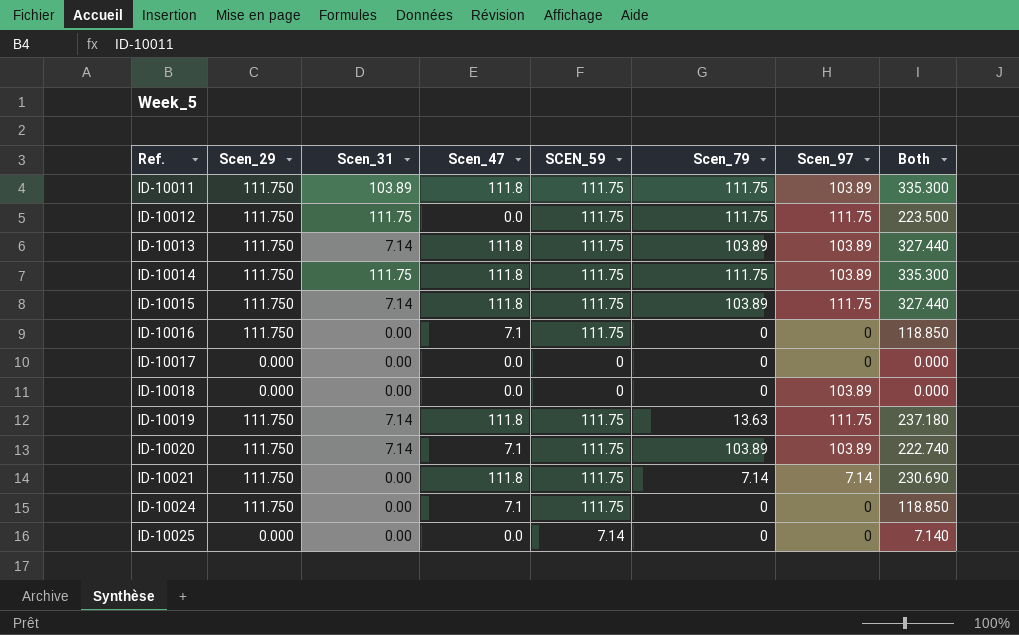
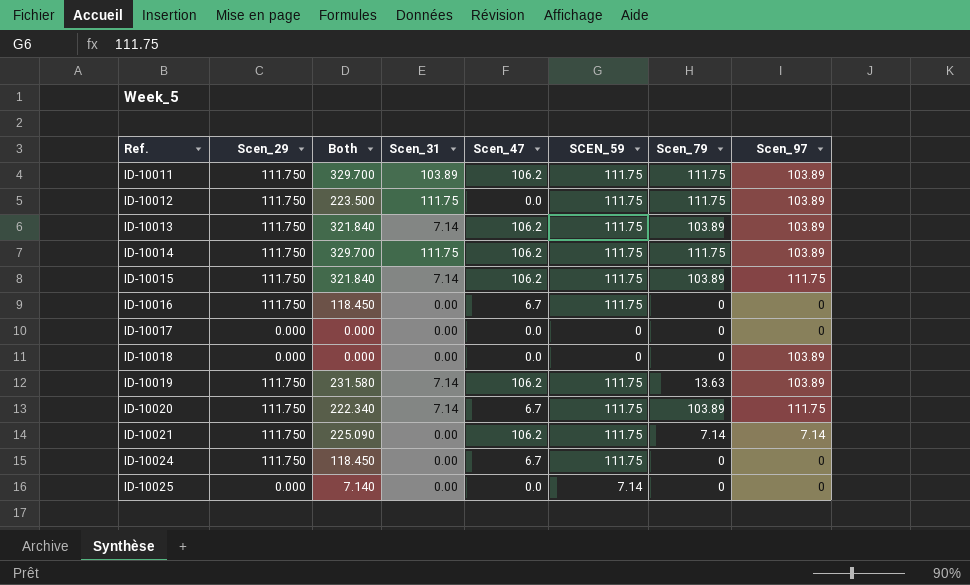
column Both | position: 8 -> 3
ID-10011 | Both: 335.300 -> 329.700
ID-10011 | Scen_47: 111.8 -> 106.2
ID-10012 | Scen_97: 111.75 -> 103.89
ID-10013 | Both: 327.440 -> 321.840
ID-10013 | Scen_47: 111.8 -> 106.2
ID-10014 | Both: 335.300 -> 329.700
ID-10014 | Scen_47: 111.8 -> 106.2
ID-10015 | Both: 327.440 -> 321.840
ID-10015 | Scen_47: 111.8 -> 106.2
ID-10016 | Both: 118.850 -> 118.450
ID-10016 | Scen_47: 7.1 -> 6.7
ID-10019 | Both: 237.180 -> 231.580
ID-10019 | Scen_47: 111.8 -> 106.2
ID-10019 | Scen_97: 111.75 -> 103.89
ID-10020 | Both: 222.740 -> 222.340
ID-10020 | Scen_47: 7.1 -> 6.7
ID-10020 | Scen_97: 103.89 -> 111.75
ID-10021 | Both: 230.690 -> 225.090
ID-10021 | Scen_47: 111.8 -> 106.2
ID-10024 | Both: 118.850 -> 118.450
ID-10024 | Scen_47: 7.1 -> 6.7

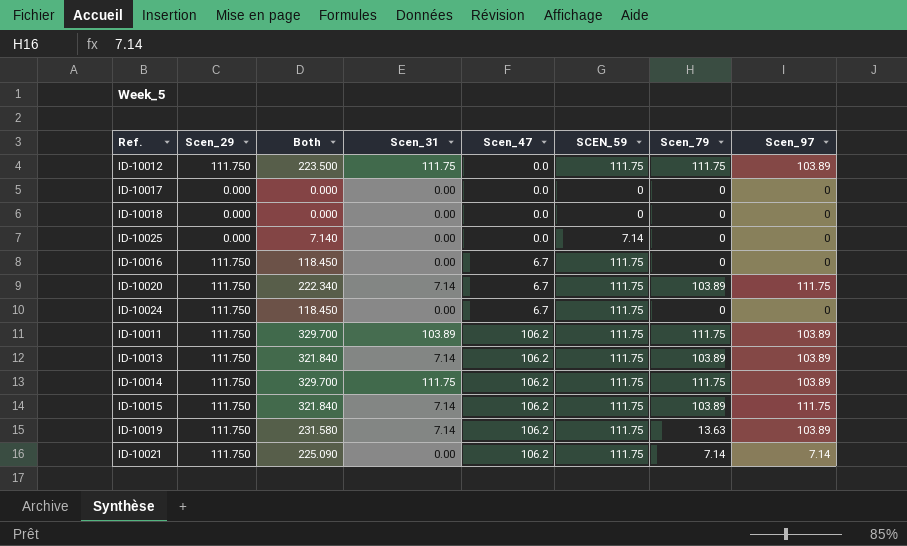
row order: Ref. ascending -> Scen_47 ascending
ID-10018 | Scen_97: 103.89 -> 0

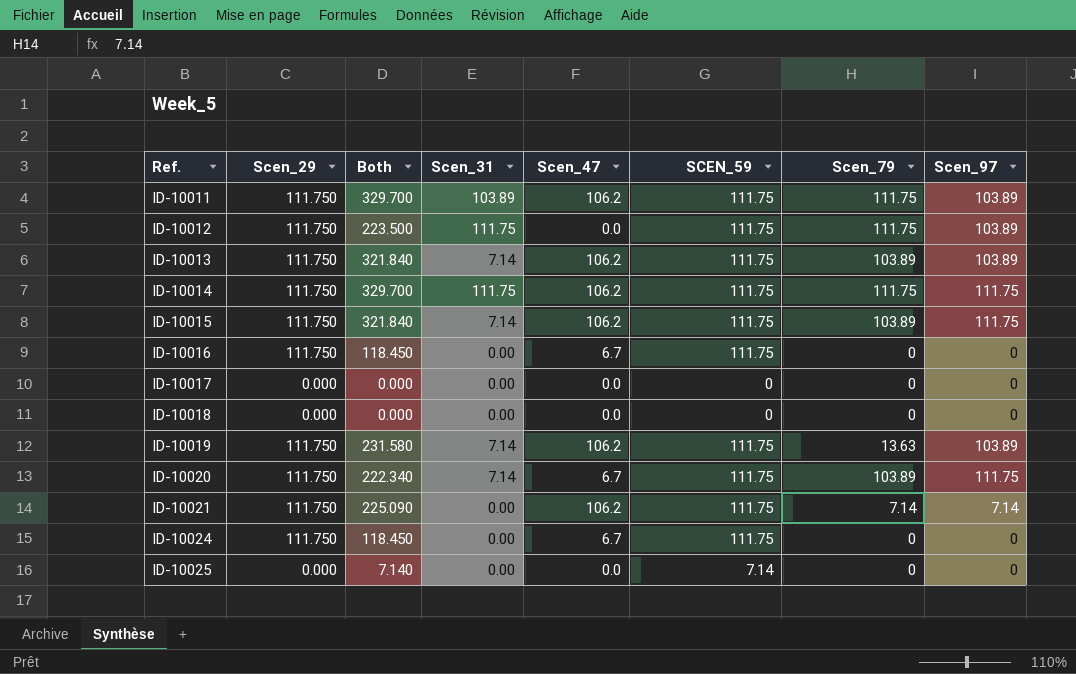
row order: Scen_47 ascending -> Ref. ascending
ID-10014 | Scen_97: 103.89 -> 111.75

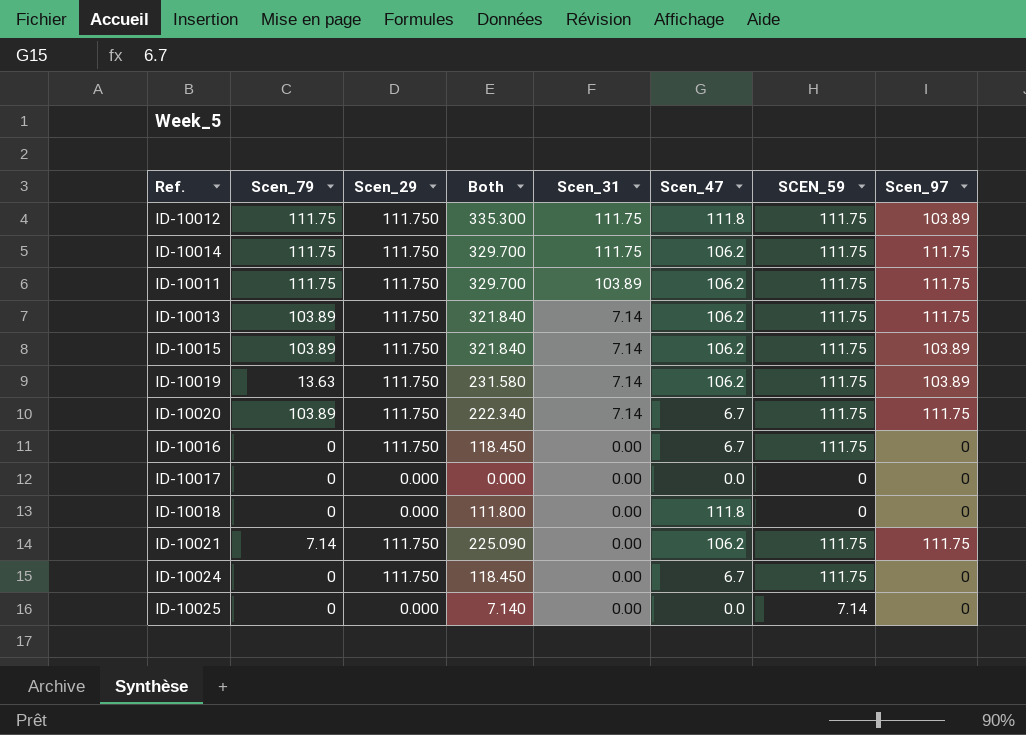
row order: Ref. ascending -> Scen_31 descending
column Scen_79 | position: 7 -> 2
ID-10012 | Both: 223.500 -> 335.300
ID-10012 | Scen_47: 0.0 -> 111.8
ID-10011 | Scen_97: 103.89 -> 111.75
ID-10013 | Scen_97: 103.89 -> 111.75
ID-10015 | Scen_97: 111.75 -> 103.89
ID-10018 | Both: 0.000 -> 111.800
ID-10018 | Scen_47: 0.0 -> 111.8
ID-10021 | Scen_97: 7.14 -> 111.75

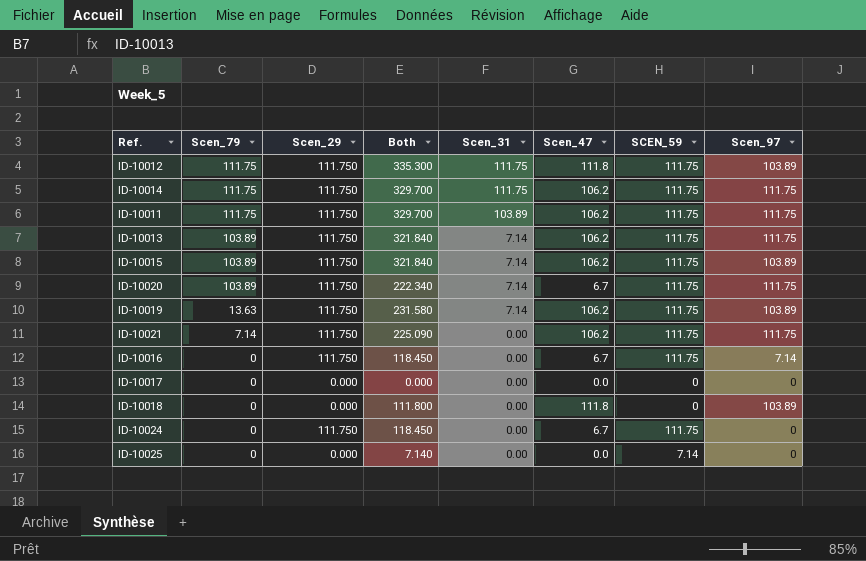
row order: Scen_31 descending -> Scen_79 descending
ID-10016 | Scen_97: 0 -> 7.14
ID-10018 | Scen_97: 0 -> 103.89

